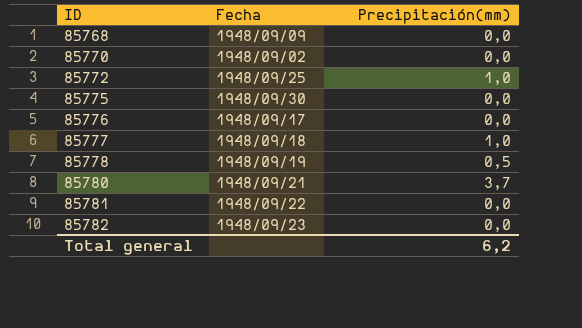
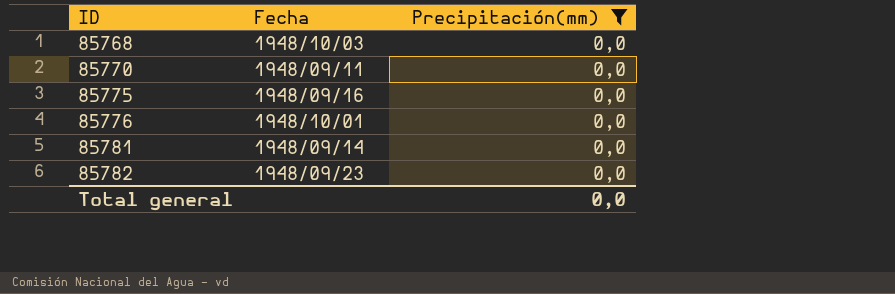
filter: none -> Precipitación(mm) = 0,0
85768 | Fecha: 1948/09/09 -> 1948/10/03
85770 | Fecha: 1948/09/02 -> 1948/09/11
85775 | Fecha: 1948/09/30 -> 1948/09/16
85776 | Fecha: 1948/09/17 -> 1948/10/01
85781 | Fecha: 1948/09/22 -> 1948/09/14
Total general | Precipitación(mm): 6,2 -> 0,0

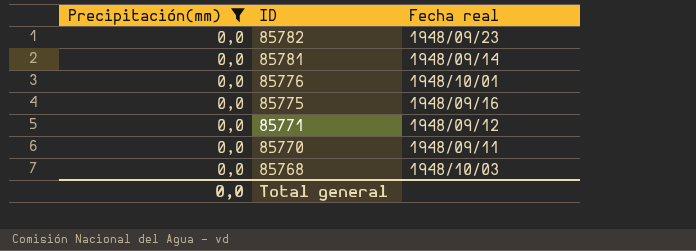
row order: ID ascending -> ID descending
column Precipitación(mm) | position: 3 -> 1
column name: Fecha -> Fecha real
row 85771: none -> 0,0 | 1948/09/12

